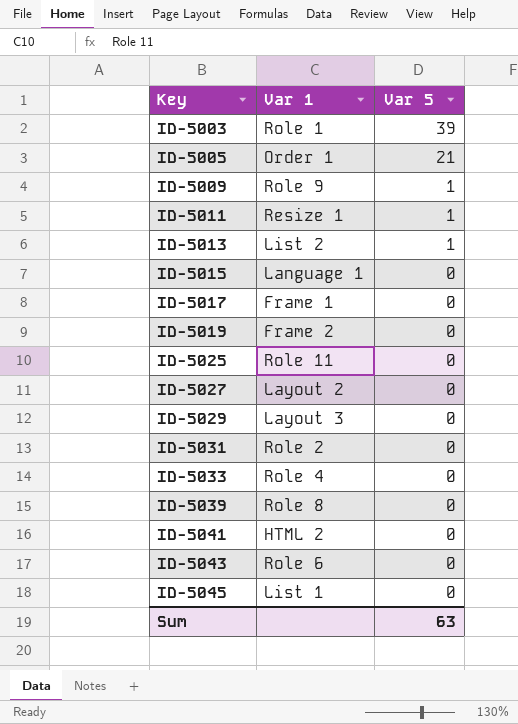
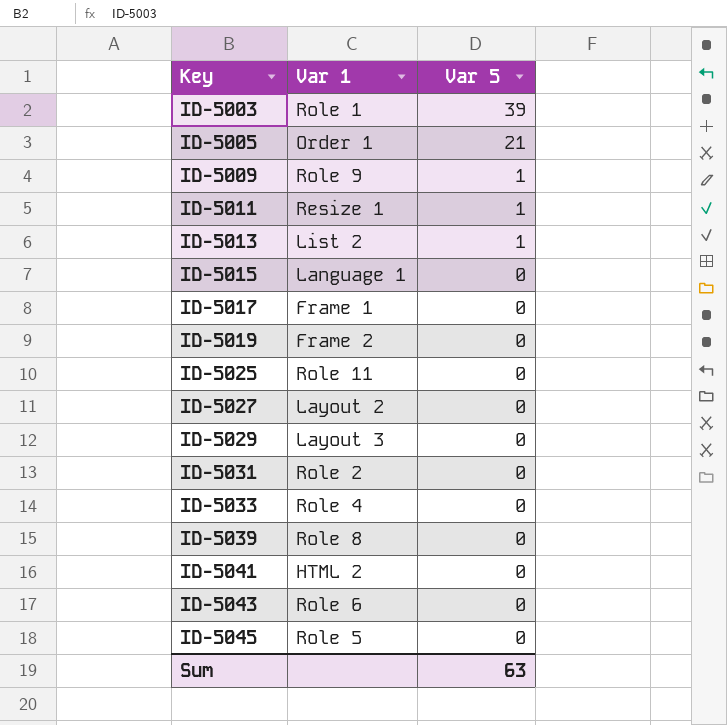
ID-5045 | Var 1: List 1 -> Role 5

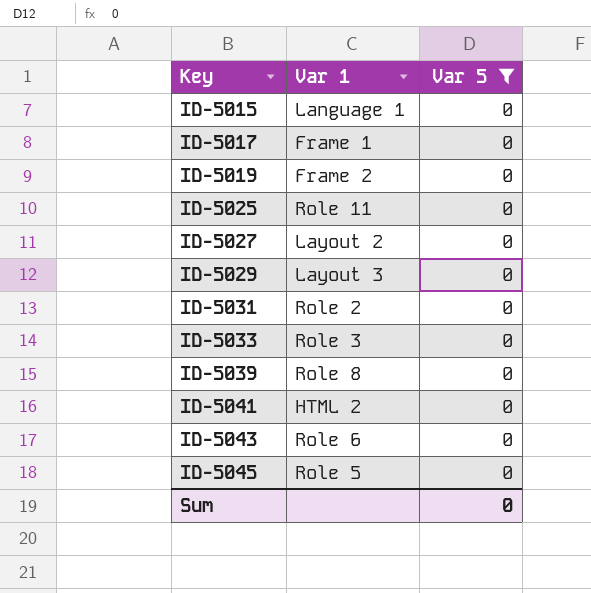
filter: none -> Var 5 = 0
ID-5033 | Var 1: Role 4 -> Role 3
Sum | Var 5: 63 -> 0

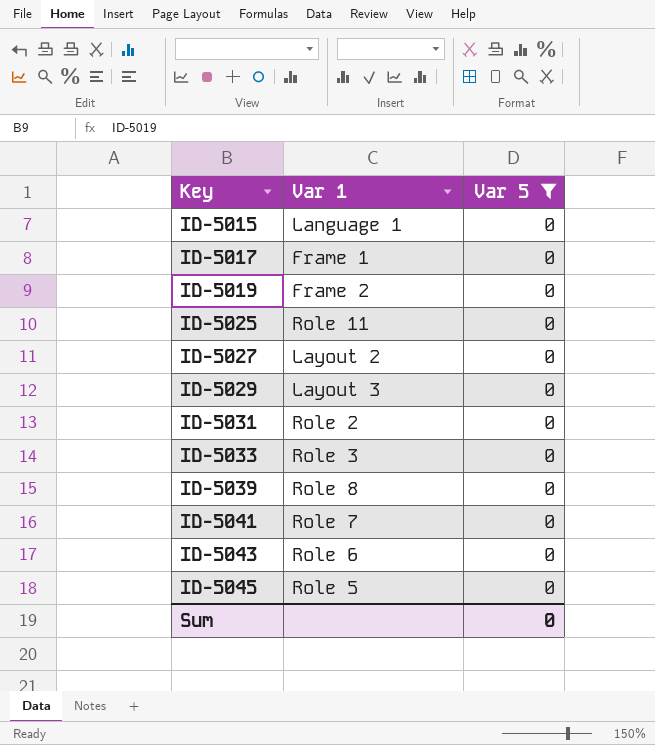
ID-5041 | Var 1: HTML 2 -> Role 7

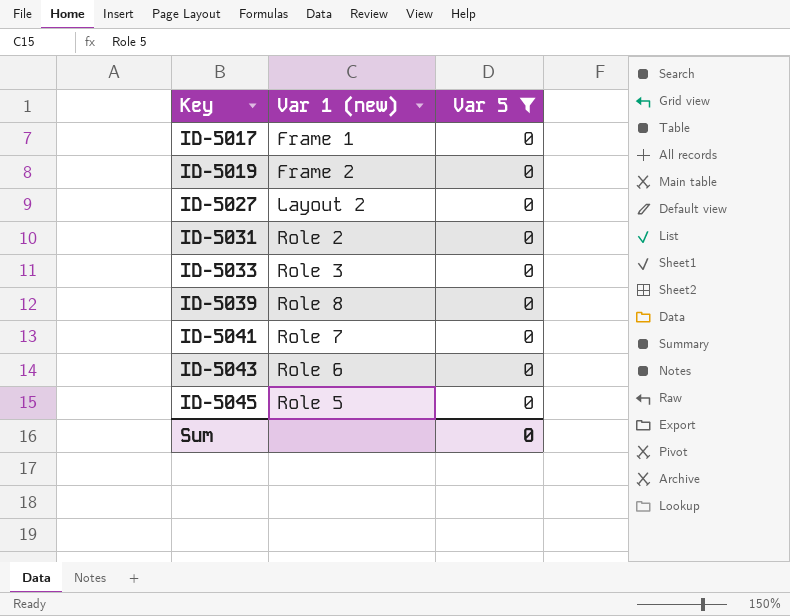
column name: Var 1 -> Var 1 (new)
row ID-5015: Language 1 | 0 -> none
row ID-5025: Role 11 | 0 -> none
row ID-5029: Layout 3 | 0 -> none

